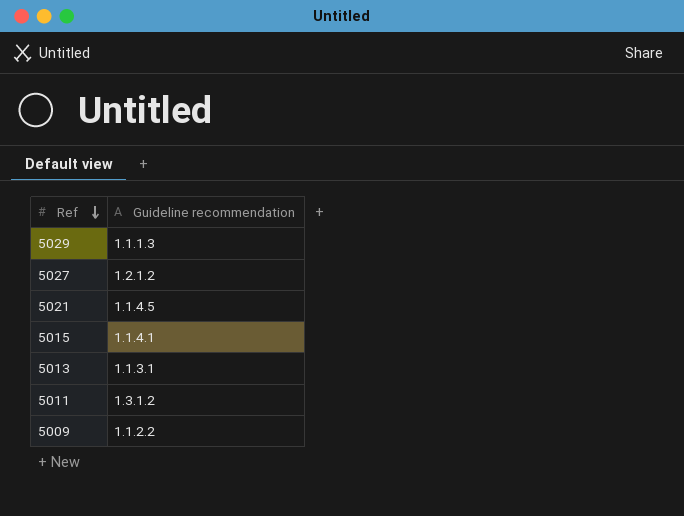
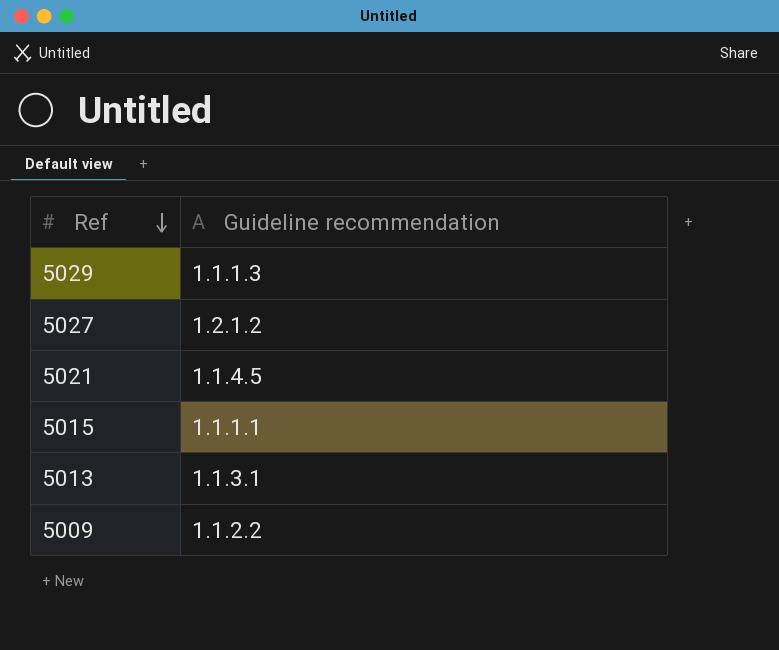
row 5011: 1.3.1.2 -> none
5015 | Guideline recommendation: 1.1.4.1 -> 1.1.1.1

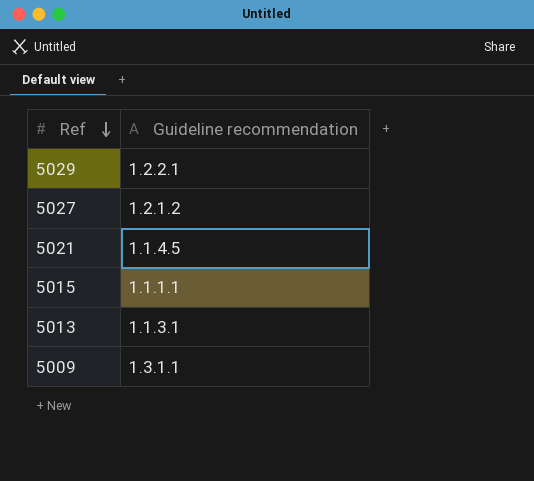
5029 | Guideline recommendation: 1.1.1.3 -> 1.2.2.1
5009 | Guideline recommendation: 1.1.2.2 -> 1.3.1.1

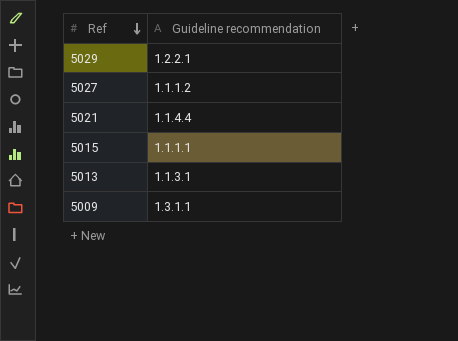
5027 | Guideline recommendation: 1.2.1.2 -> 1.1.1.2
5021 | Guideline recommendation: 1.1.4.5 -> 1.1.4.4

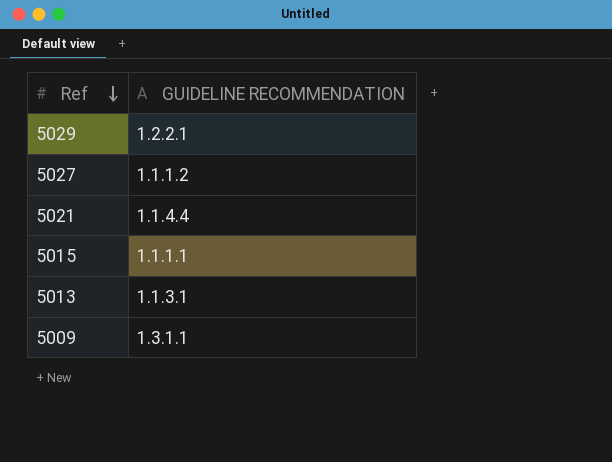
column name: Guideline recommendation -> GUIDELINE RECOMMENDATION

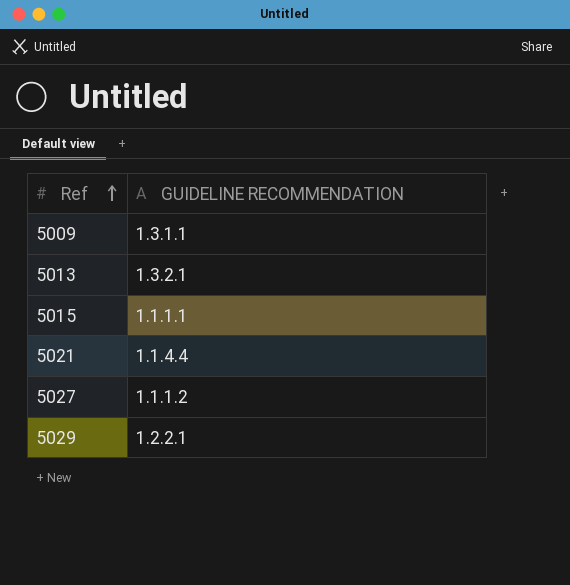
row order: Ref descending -> Ref ascending
5013 | GUIDELINE RECOMMENDATION: 1.1.3.1 -> 1.3.2.1

